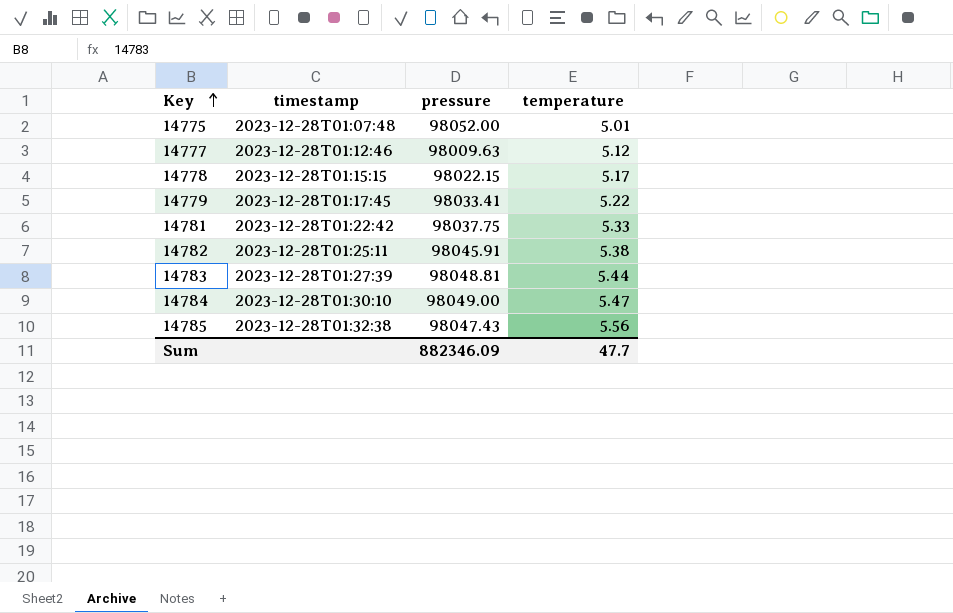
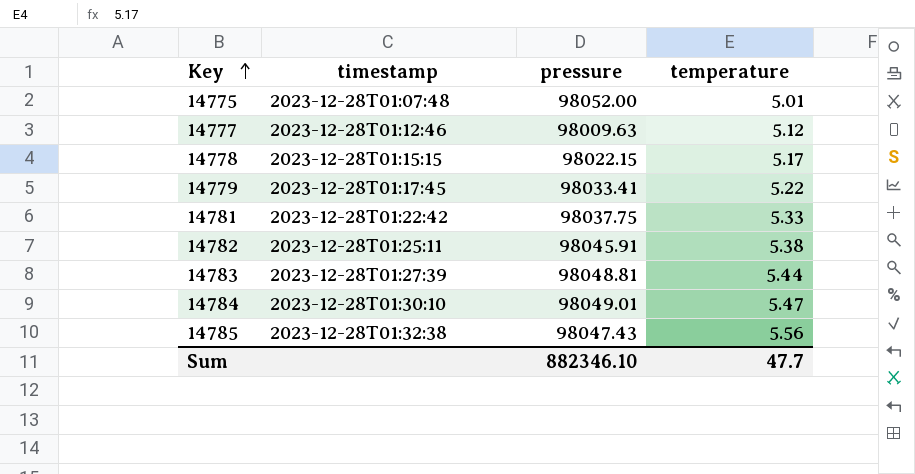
14784 | pressure: 98049.00 -> 98049.01
Sum | pressure: 882346.09 -> 882346.10

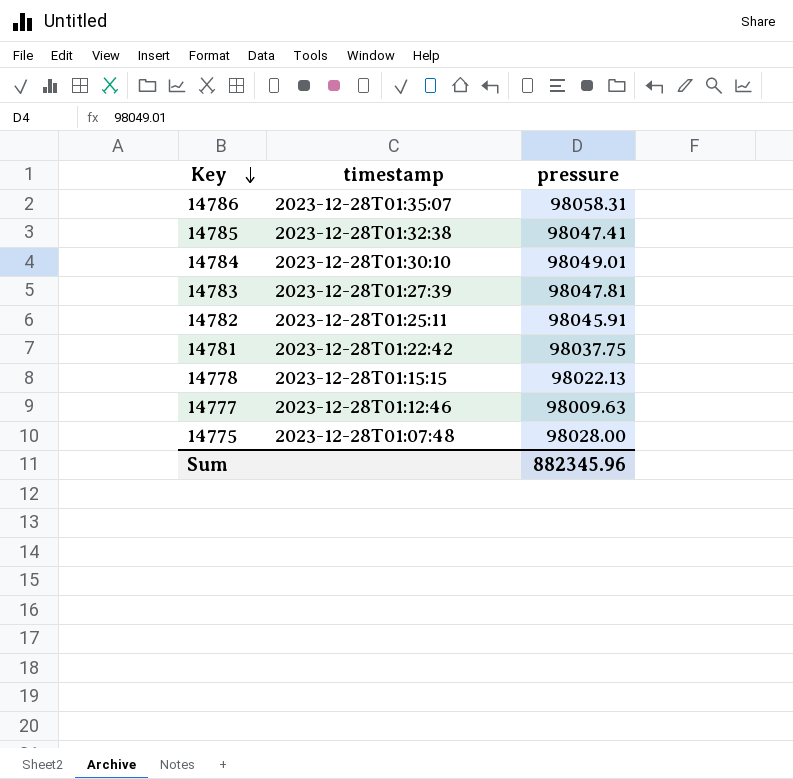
row order: Key ascending -> Key descending
column temperature | position: 4 -> none
row 14779: 2023-12-28T01:17:45 | 98033.41 | 5.22 -> none
row 14786: none -> 2023-12-28T01:35:07 | 98058.31
14785 | pressure: 98047.43 -> 98047.41
14783 | pressure: 98048.81 -> 98047.81
14778 | pressure: 98022.15 -> 98022.13
14775 | pressure: 98052.00 -> 98028.00
Sum | pressure: 882346.10 -> 882345.96

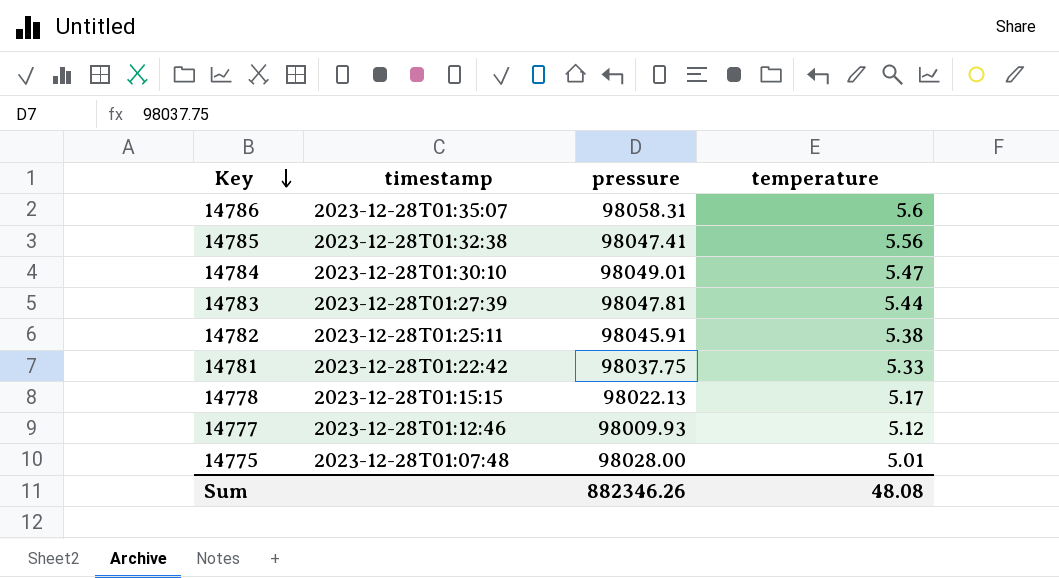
column temperature | position: none -> 4
14777 | pressure: 98009.63 -> 98009.93
Sum | pressure: 882345.96 -> 882346.26

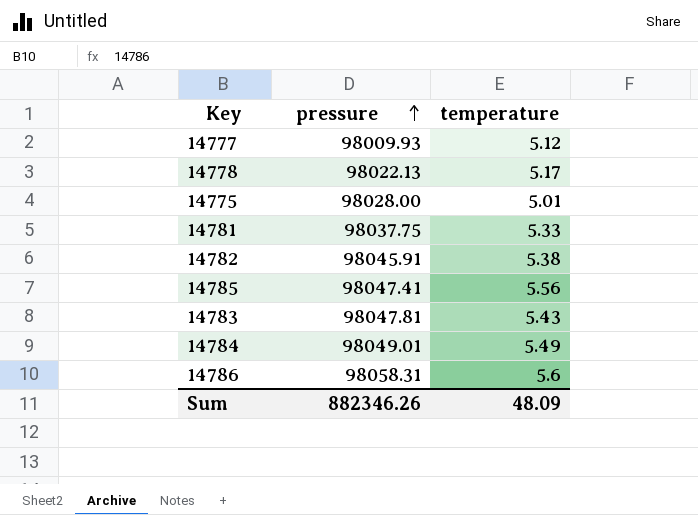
row order: Key descending -> pressure ascending
column timestamp | position: 2 -> none
14783 | temperature: 5.44 -> 5.43
14784 | temperature: 5.47 -> 5.49
Sum | temperature: 48.08 -> 48.09

